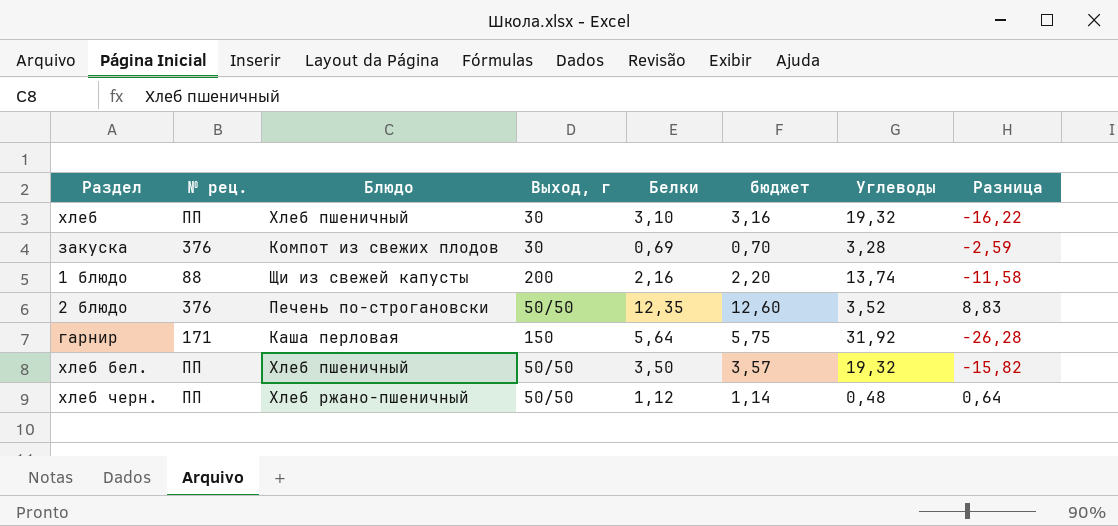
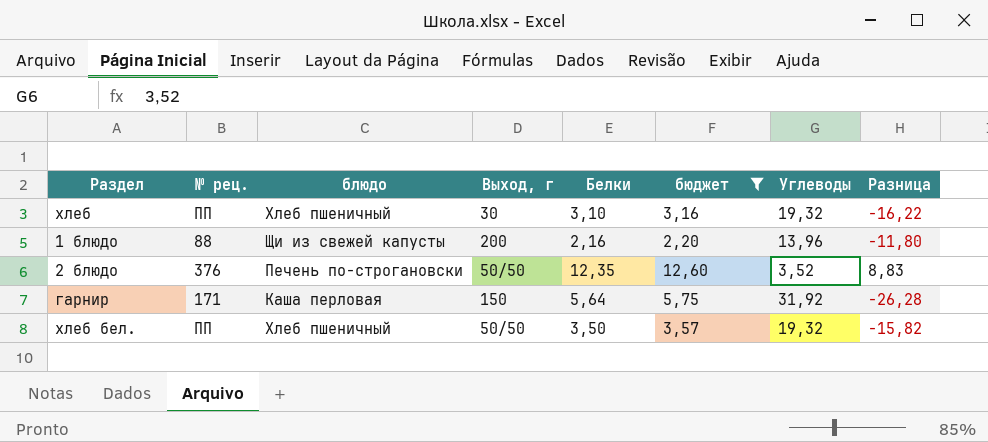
filter: none -> бюджет >= 2,20
column name: Блюдо -> блюдо
1 блюдо | Углеводы: 13,74 -> 13,96
1 блюдо | Разница: -11,58 -> -11,80

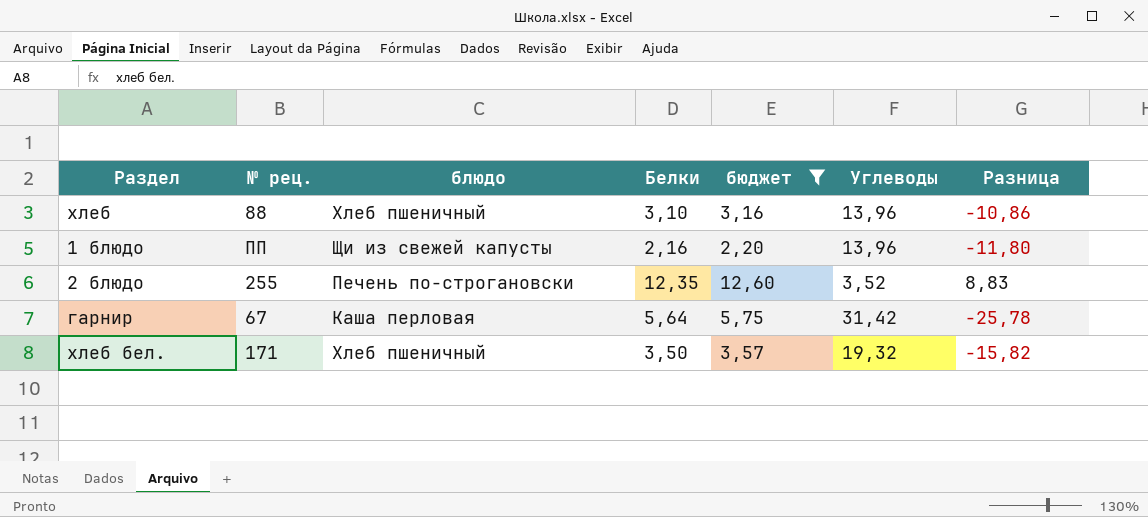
column Выход, г | position: 4 -> none
хлеб | № рец.: ПП -> 88
хлеб | Углеводы: 19,32 -> 13,96
хлеб | Разница: -16,22 -> -10,86
1 блюдо | № рец.: 88 -> ПП
2 блюдо | № рец.: 376 -> 255
гарнир | № рец.: 171 -> 67
гарнир | Углеводы: 31,92 -> 31,42
гарнир | Разница: -26,28 -> -25,78
хлеб бел. | № рец.: ПП -> 171

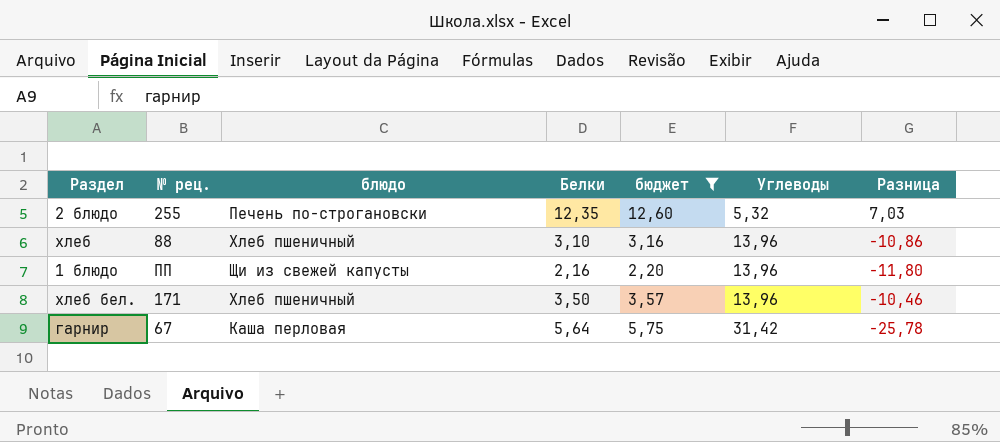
row order: none -> Углеводы ascending
2 блюдо | Углеводы: 3,52 -> 5,32
2 блюдо | Разница: 8,83 -> 7,03
хлеб бел. | Углеводы: 19,32 -> 13,96
хлеб бел. | Разница: -15,82 -> -10,46

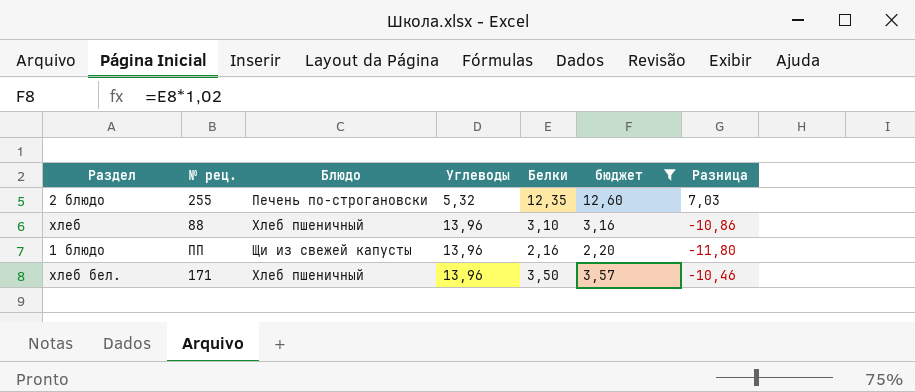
column name: блюдо -> Блюдо
column Углеводы | position: 6 -> 4
row гарнир: 67 | Каша перловая | 5,64 | 5,75 | 31,42 | -25,78 -> none

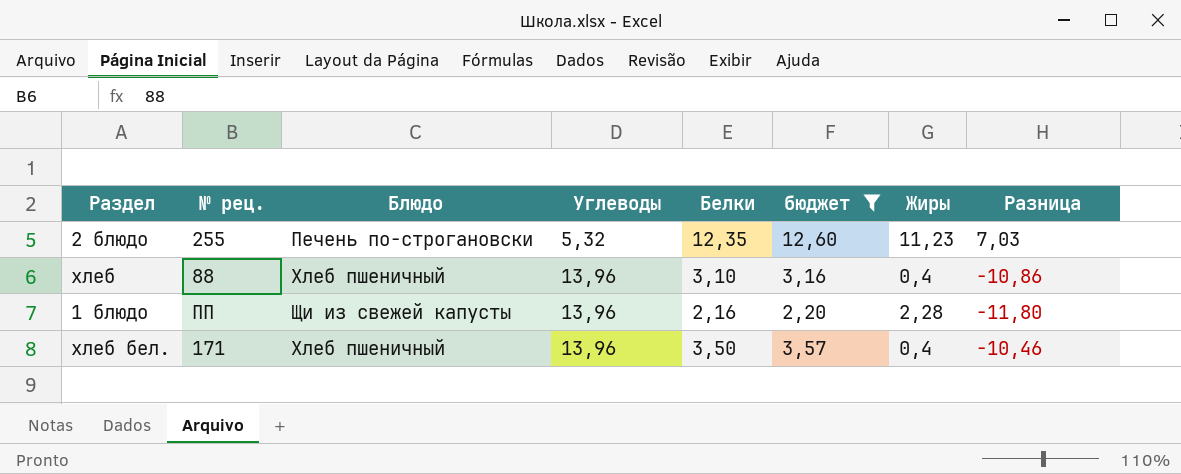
column Жиры | position: none -> 7

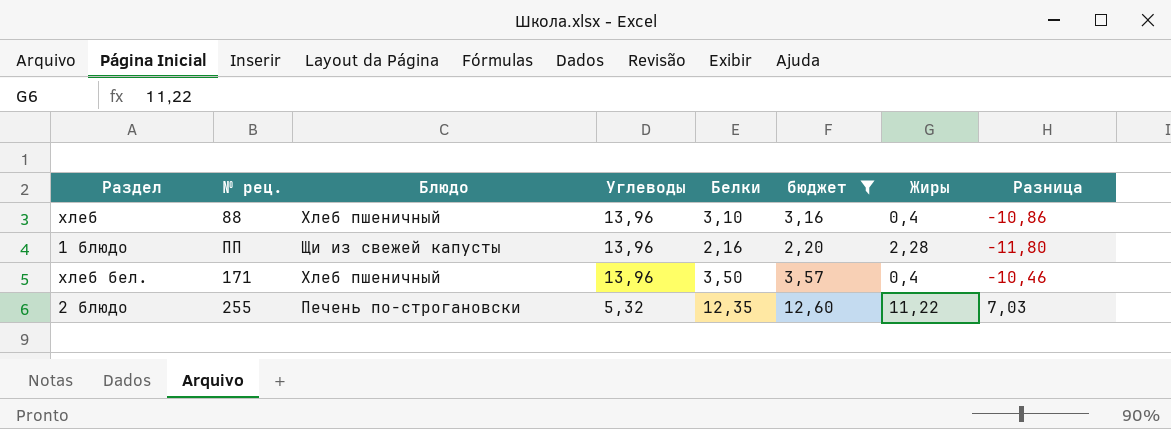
row order: Углеводы ascending -> Углеводы descending
2 блюдо | Жиры: 11,23 -> 11,22

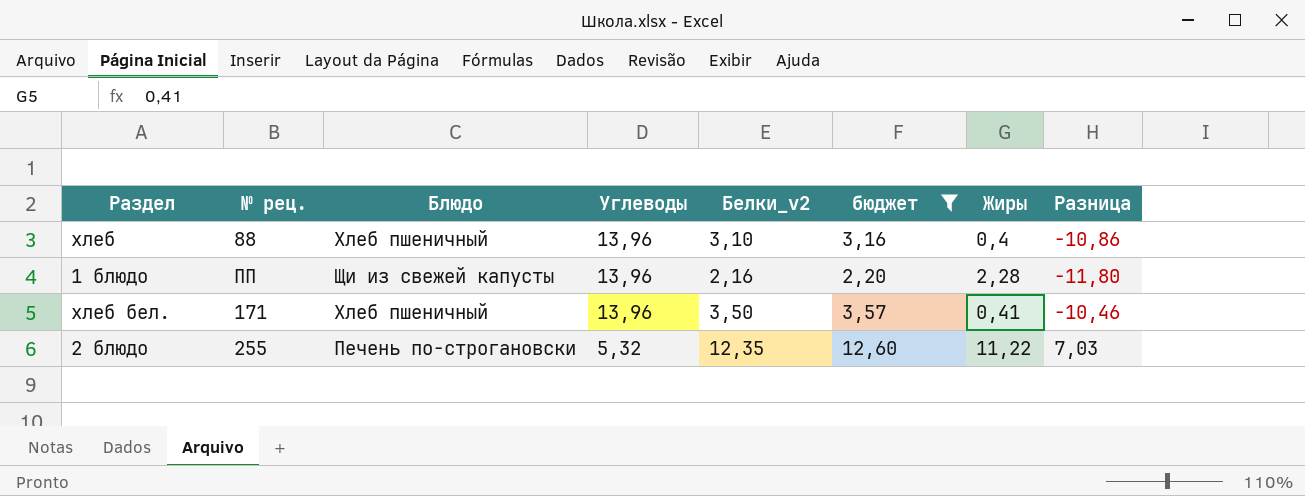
column name: Белки -> Белки_v2
хлеб бел. | Жиры: 0,4 -> 0,41

